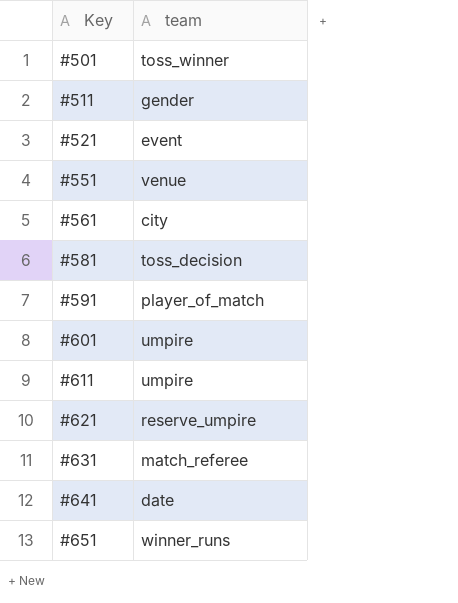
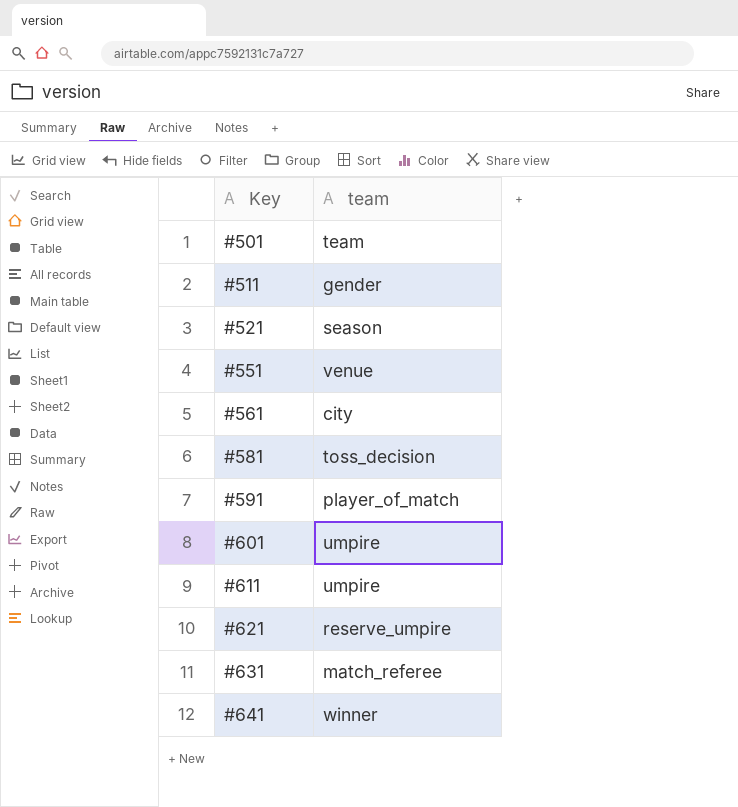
row #651: winner_runs -> none
#501 | team: toss_winner -> team
#521 | team: event -> season
#641 | team: date -> winner

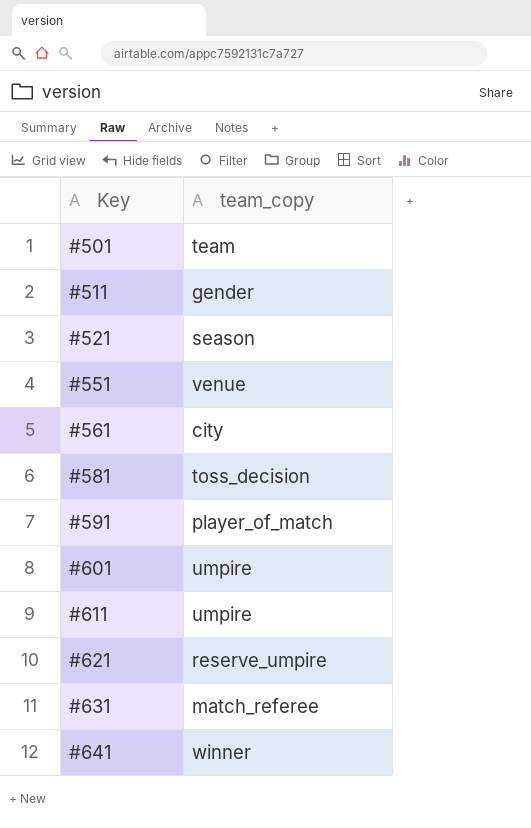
column name: team -> team_copy

